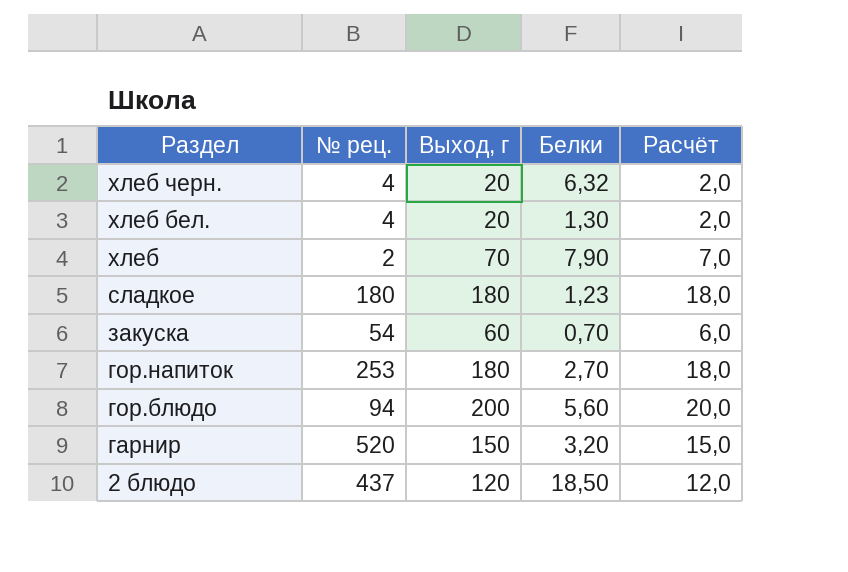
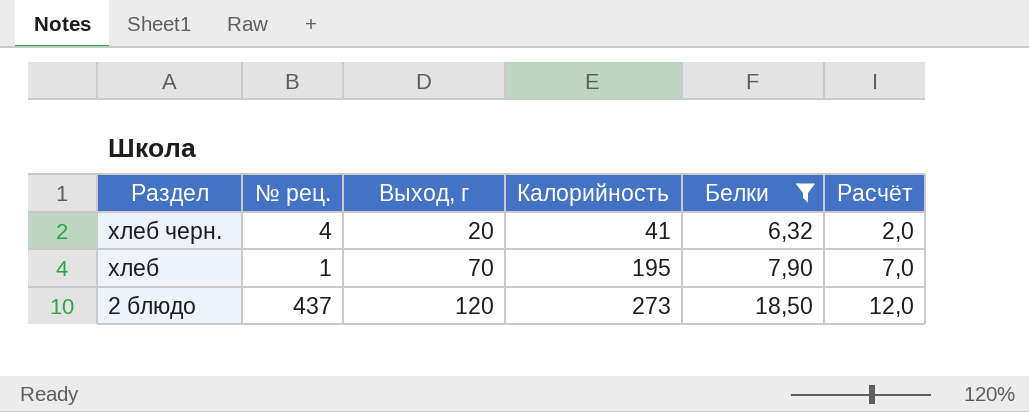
filter: none -> Белки >= 6,32
column Калорийность | position: none -> 4
хлеб | № рец.: 2 -> 1

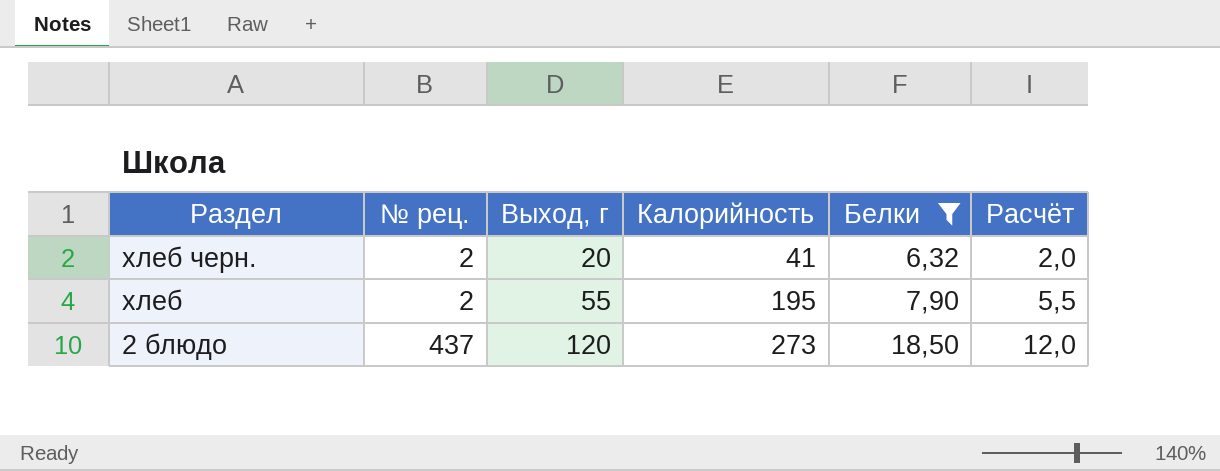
хлеб черн. | № рец.: 4 -> 2
хлеб | № рец.: 1 -> 2
хлеб | Выход, г: 70 -> 55
хлеб | Расчёт: 7,0 -> 5,5

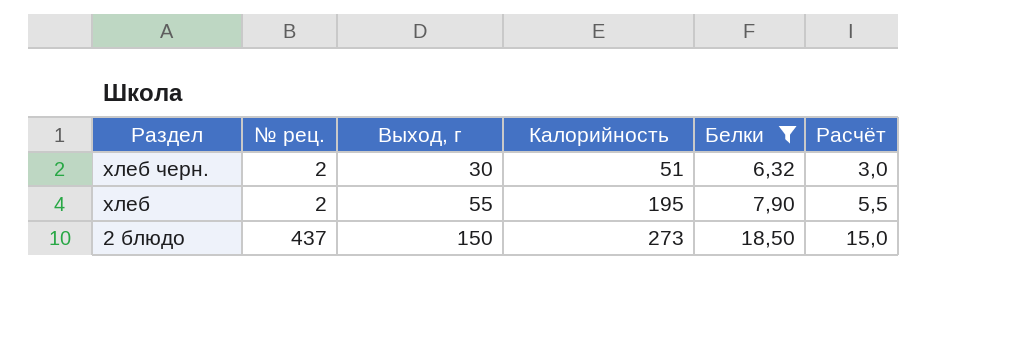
хлеб черн. | Выход, г: 20 -> 30
хлеб черн. | Калорийность: 41 -> 51
хлеб черн. | Расчёт: 2,0 -> 3,0
2 блюдо | Выход, г: 120 -> 150
2 блюдо | Расчёт: 12,0 -> 15,0

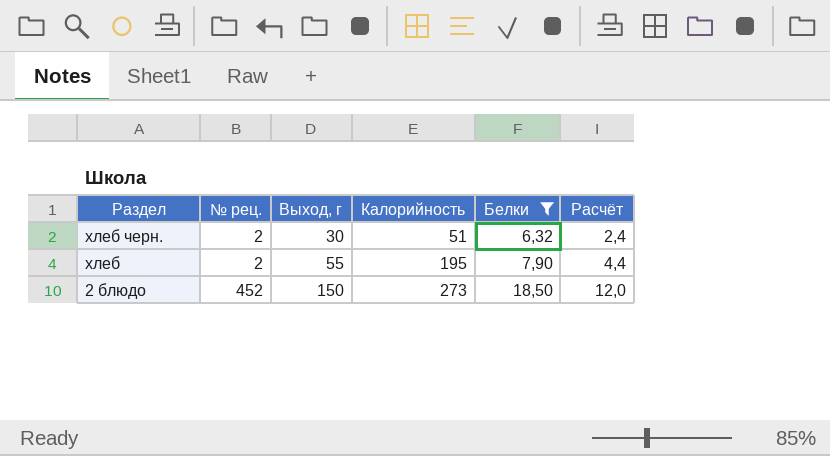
column Расчёт | formula: [Выход, г] * 0,1 -> [Выход, г] * 0,08
2 блюдо | № рец.: 437 -> 452

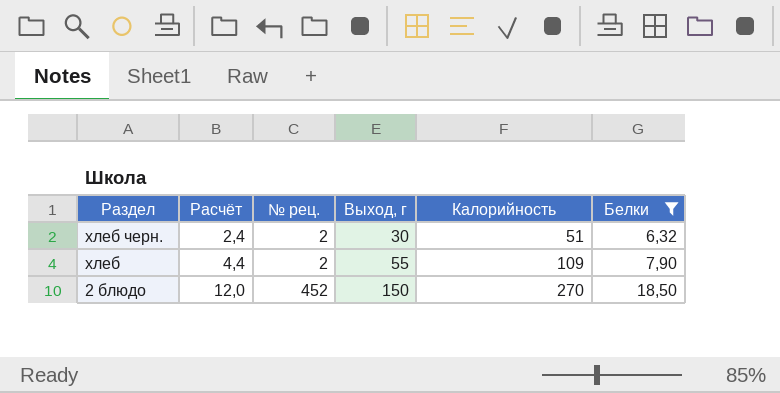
column Расчёт | position: 6 -> 2
хлеб | Калорийность: 195 -> 109
2 блюдо | Калорийность: 273 -> 270

